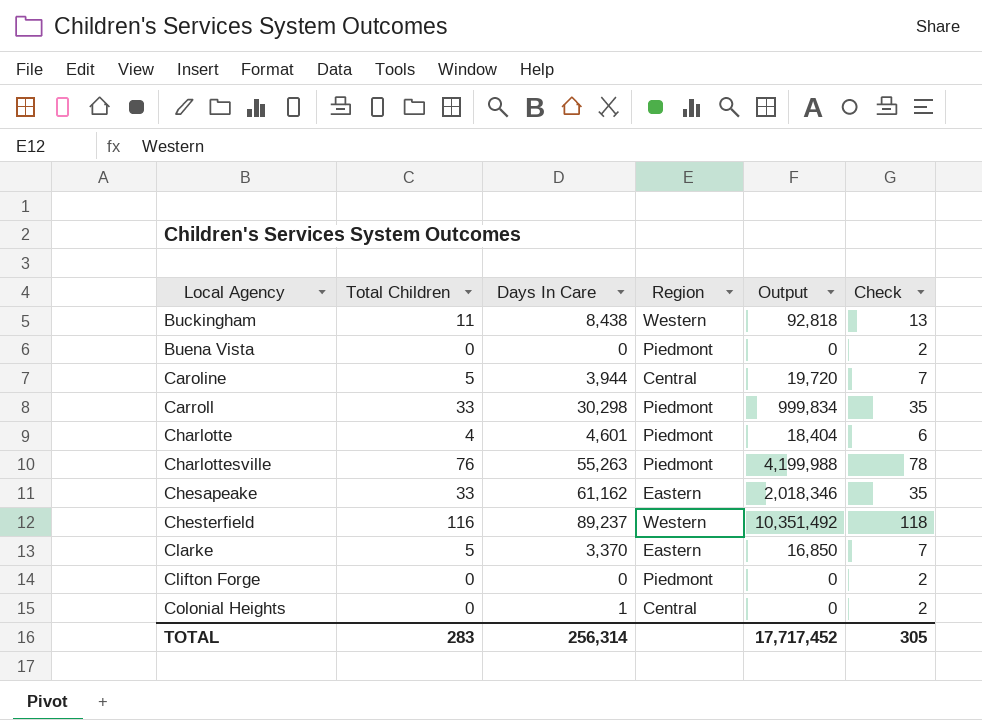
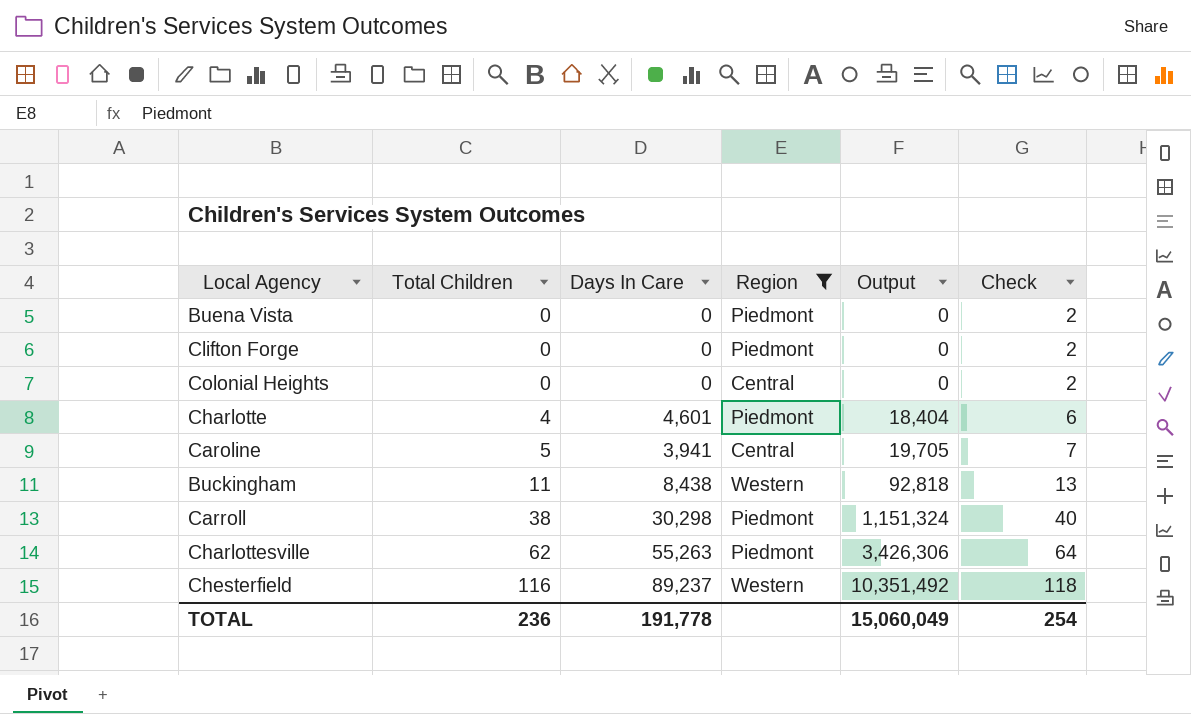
filter: none -> Region != Eastern
row order: Local Agency ascending -> Total Children ascending
Colonial Heights | Days In Care: 1 -> 0
Caroline | Days In Care: 3,944 -> 3,941
Caroline | Output: 19,720 -> 19,705
Carroll | Total Children: 33 -> 38
Carroll | Output: 999,834 -> 1,151,324
Carroll | Check: 35 -> 40
Charlottesville | Total Children: 76 -> 62
Charlottesville | Output: 4,199,988 -> 3,426,306
Charlottesville | Check: 78 -> 64
TOTAL | Total Children: 283 -> 236
TOTAL | Days In Care: 256,314 -> 191,778
TOTAL | Output: 17,717,452 -> 15,060,049
TOTAL | Check: 305 -> 254

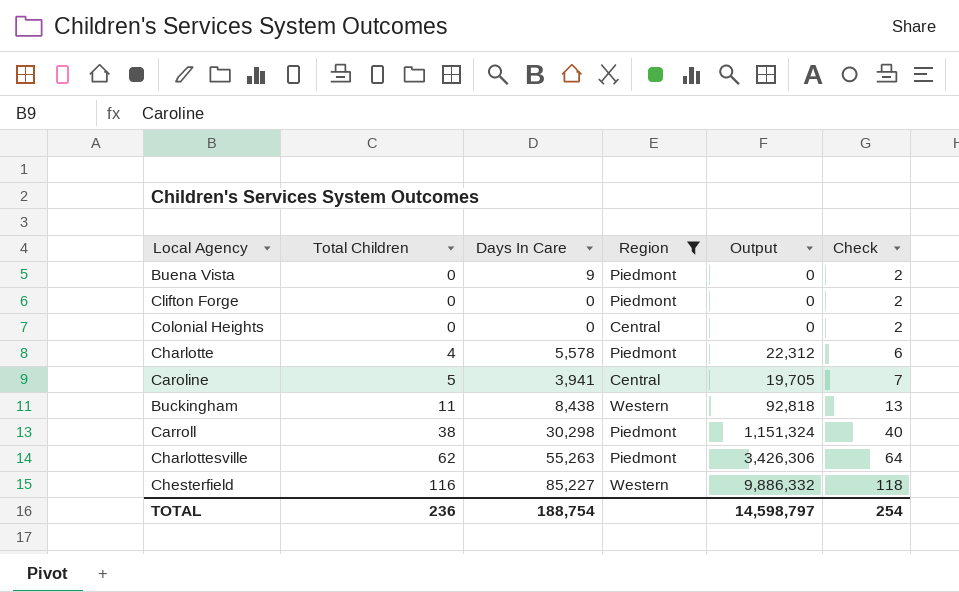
Buena Vista | Days In Care: 0 -> 9
Charlotte | Days In Care: 4,601 -> 5,578
Charlotte | Output: 18,404 -> 22,312
Chesterfield | Days In Care: 89,237 -> 85,227
Chesterfield | Output: 10,351,492 -> 9,886,332
TOTAL | Days In Care: 191,778 -> 188,754
TOTAL | Output: 15,060,049 -> 14,598,797

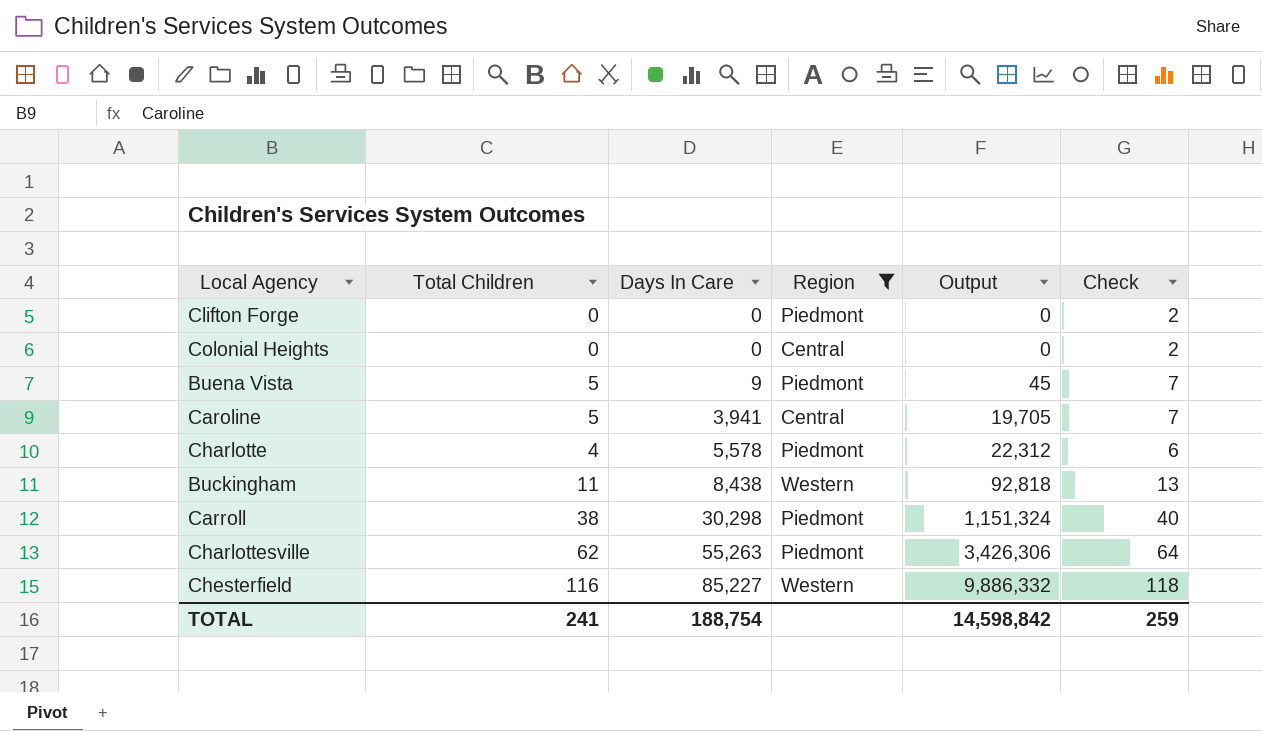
row order: Total Children ascending -> Days In Care ascending
Buena Vista | Total Children: 0 -> 5
Buena Vista | Output: 0 -> 45
Buena Vista | Check: 2 -> 7
TOTAL | Total Children: 236 -> 241
TOTAL | Output: 14,598,797 -> 14,598,842
TOTAL | Check: 254 -> 259

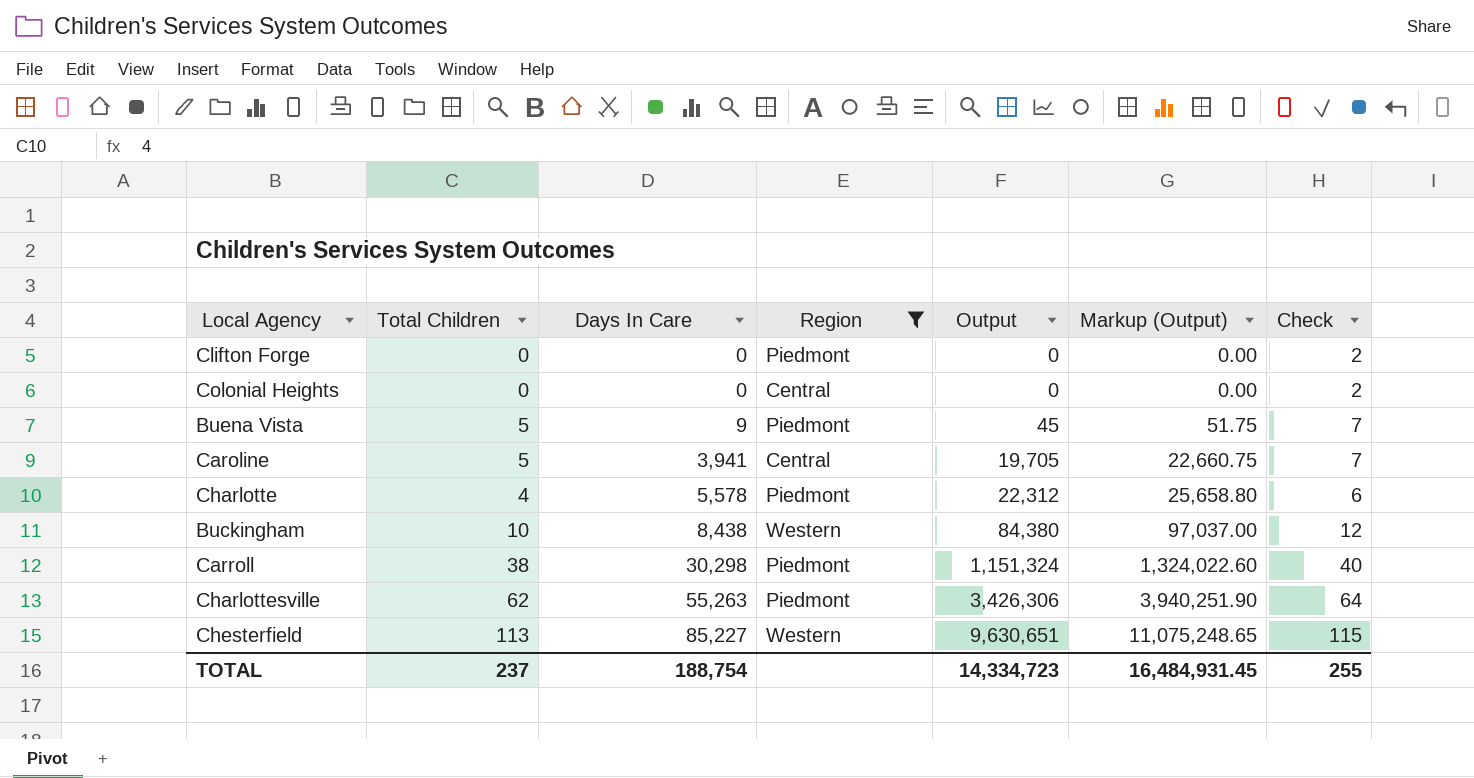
column Markup (Output) | formula: none -> [Output] * 1.15
Buckingham | Total Children: 11 -> 10
Buckingham | Output: 92,818 -> 84,380
Buckingham | Check: 13 -> 12
Chesterfield | Total Children: 116 -> 113
Chesterfield | Output: 9,886,332 -> 9,630,651
Chesterfield | Check: 118 -> 115
TOTAL | Total Children: 241 -> 237
TOTAL | Output: 14,598,842 -> 14,334,723
TOTAL | Check: 259 -> 255

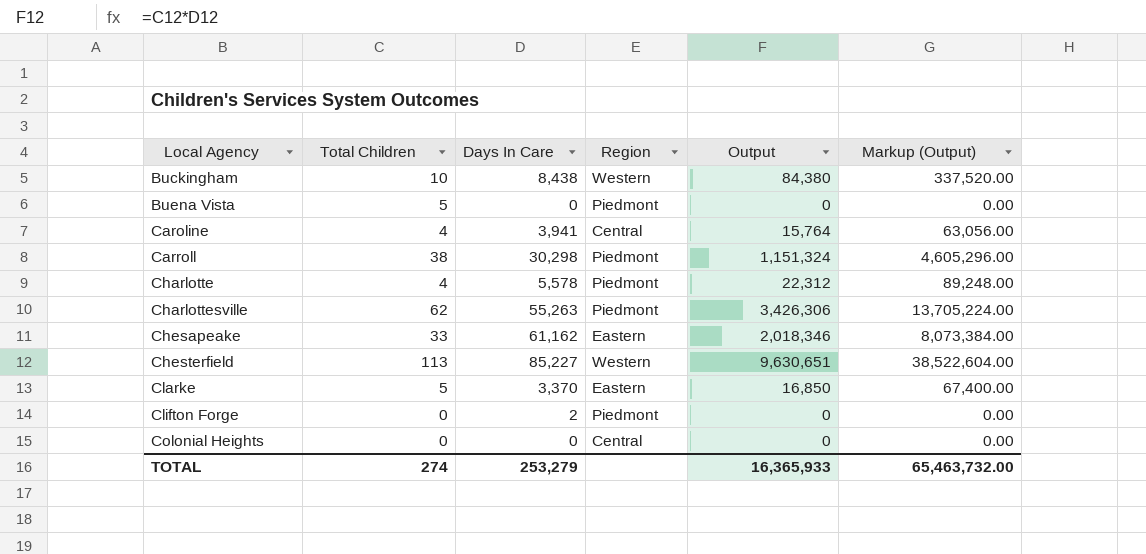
filter: Region != Eastern -> none
row order: Days In Care ascending -> Local Agency ascending
column Check | formula: [Total Children] + 2 -> none
column Markup (Output) | formula: [Output] * 1.15 -> [Output] * 4
Buena Vista | Days In Care: 9 -> 0
Buena Vista | Output: 45 -> 0
Caroline | Total Children: 5 -> 4
Caroline | Output: 19,705 -> 15,764
Clifton Forge | Days In Care: 0 -> 2
TOTAL | Total Children: 237 -> 274
TOTAL | Days In Care: 188,754 -> 253,279
TOTAL | Output: 14,334,723 -> 16,365,933
TOTAL | Markup (Output): 16,484,931.45 -> 65,463,732.00

